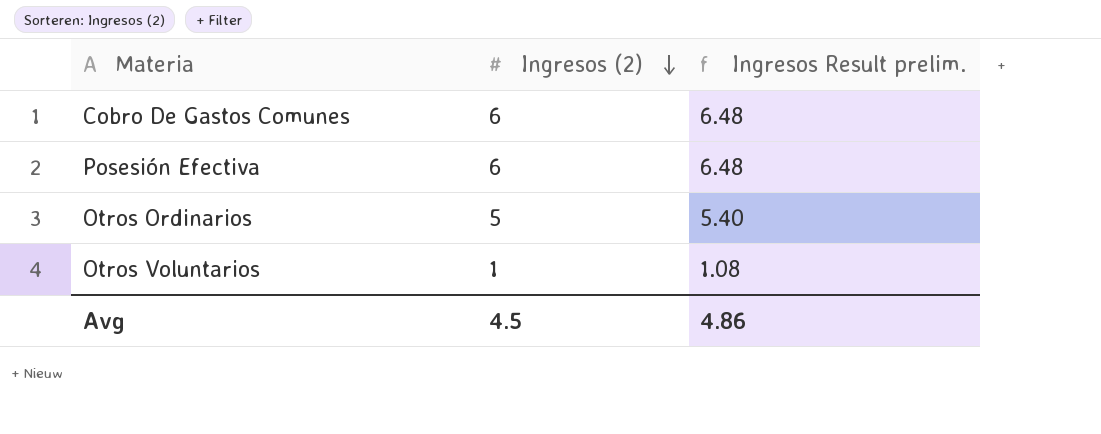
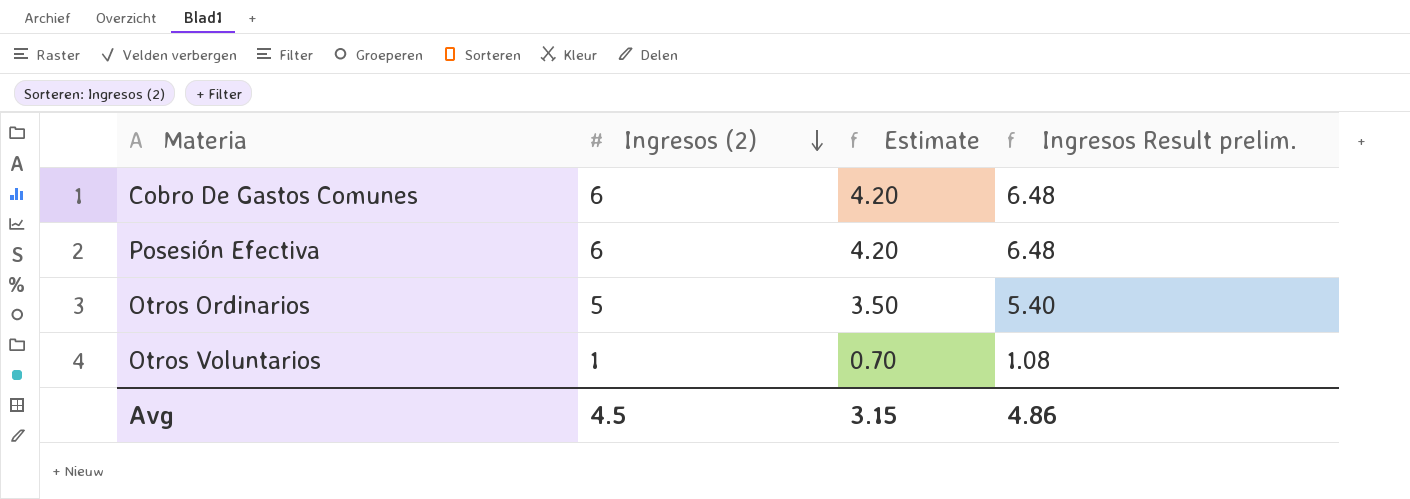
column Estimate | formula: none -> [Ingresos (2)] * 0.7

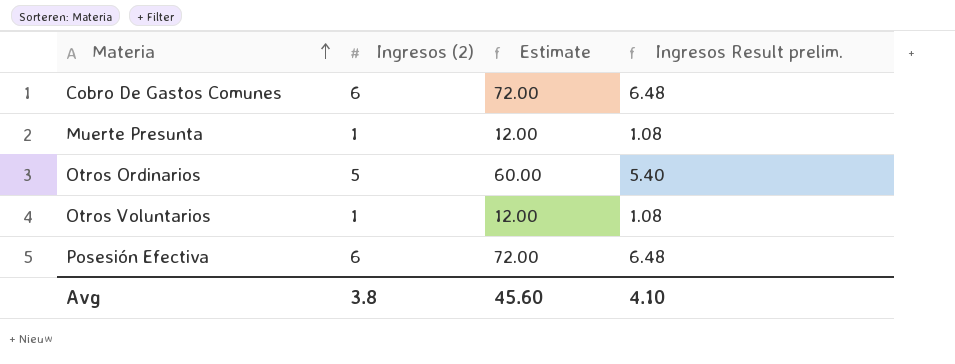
row order: Ingresos (2) descending -> Materia ascending
column Estimate | formula: [Ingresos (2)] * 0.7 -> [Ingresos (2)] * 12
row Muerte Presunta: none -> 1 | 12.00 | 1.08
Avg | Ingresos (2): 4.5 -> 3.8
Avg | Estimate: 3.15 -> 45.60
Avg | Ingresos Result prelim.: 4.86 -> 4.10

